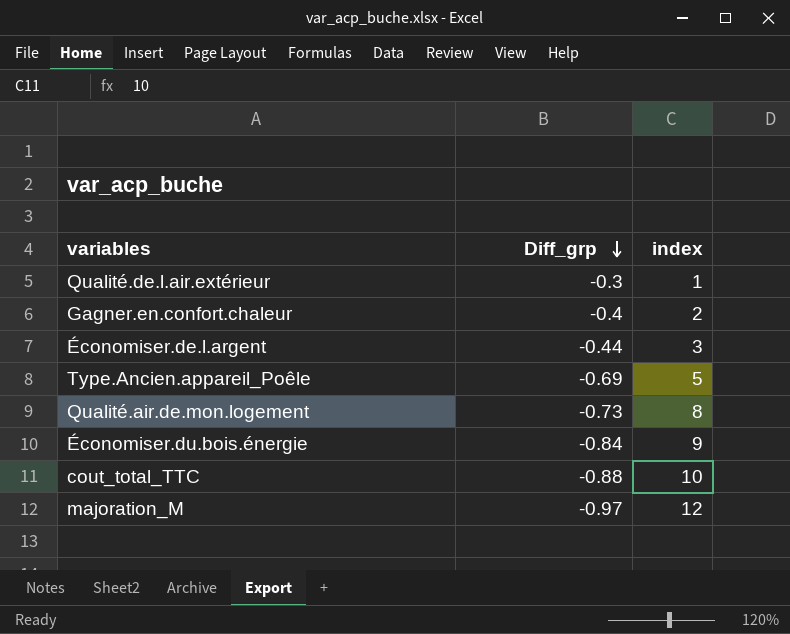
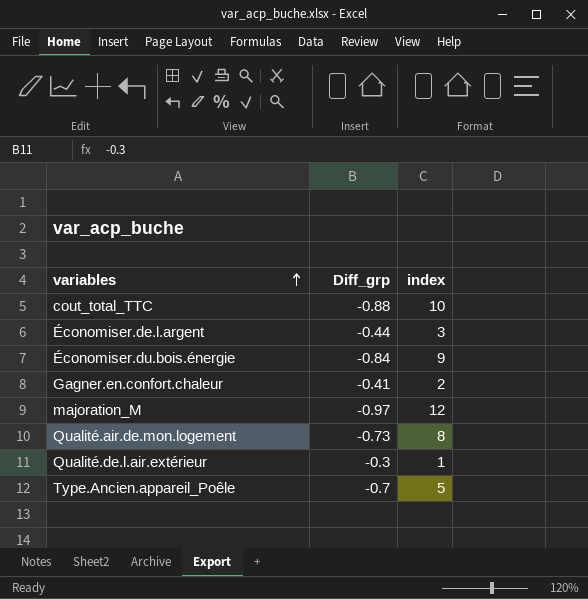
row order: Diff_grp descending -> variables ascending
Gagner.en.confort.chaleur | Diff_grp: -0.4 -> -0.41
Type.Ancien.appareil_Poêle | Diff_grp: -0.69 -> -0.7

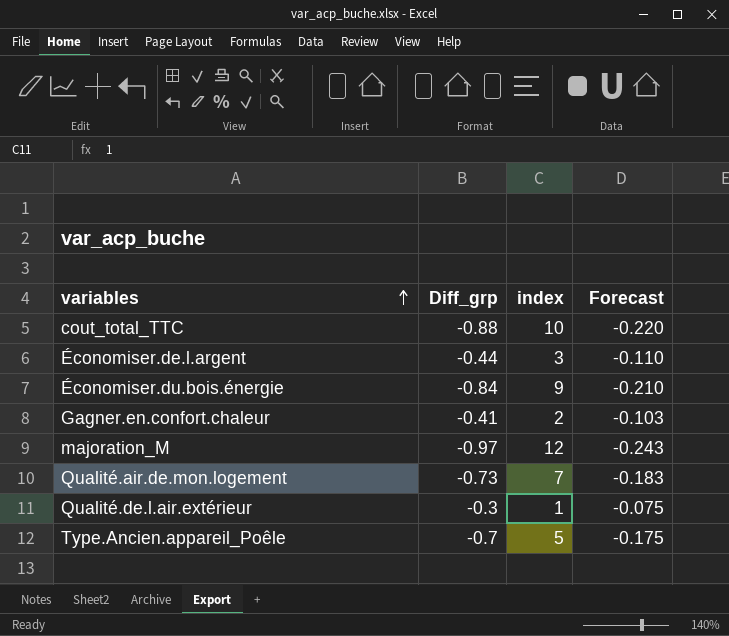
column Forecast | formula: none -> [Diff_grp] * 0.25
Qualité.air.de.mon.logement | index: 8 -> 7

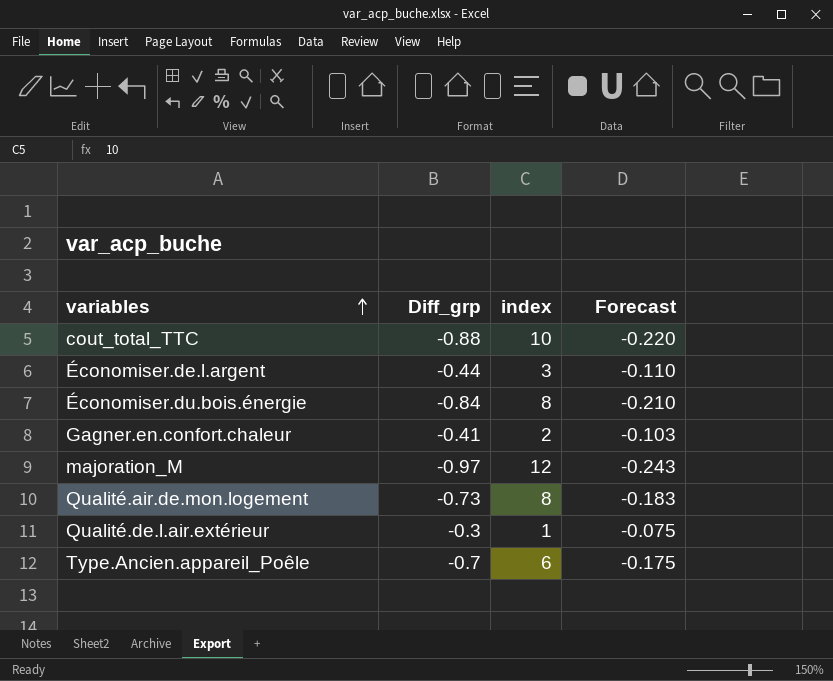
Économiser.du.bois.énergie | index: 9 -> 8
Qualité.air.de.mon.logement | index: 7 -> 8
Type.Ancien.appareil_Poêle | index: 5 -> 6

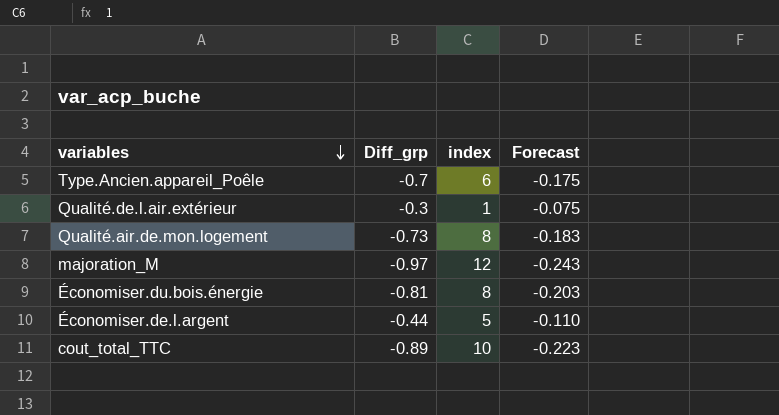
row order: variables ascending -> variables descending
row Gagner.en.confort.chaleur: -0.41 | 2 | -0.103 -> none
Économiser.du.bois.énergie | Diff_grp: -0.84 -> -0.81
Économiser.du.bois.énergie | Forecast: -0.210 -> -0.203
Économiser.de.l.argent | index: 3 -> 5
cout_total_TTC | Diff_grp: -0.88 -> -0.89
cout_total_TTC | Forecast: -0.220 -> -0.223

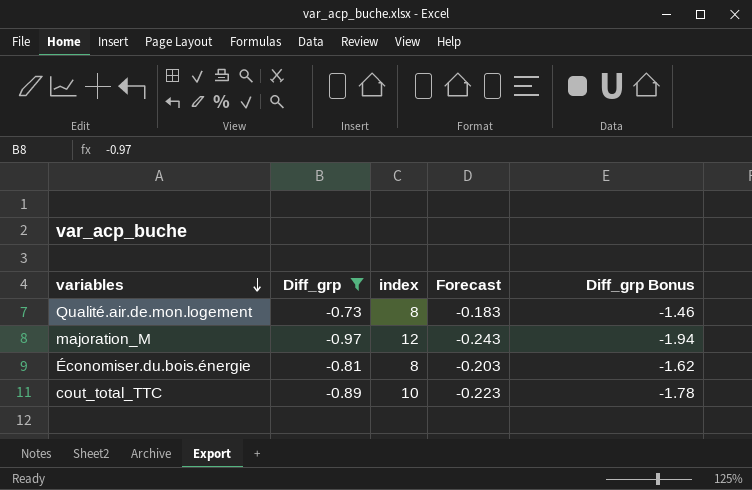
filter: none -> Diff_grp <= -0.73
column Diff_grp Bonus | formula: none -> [Diff_grp] * 2

